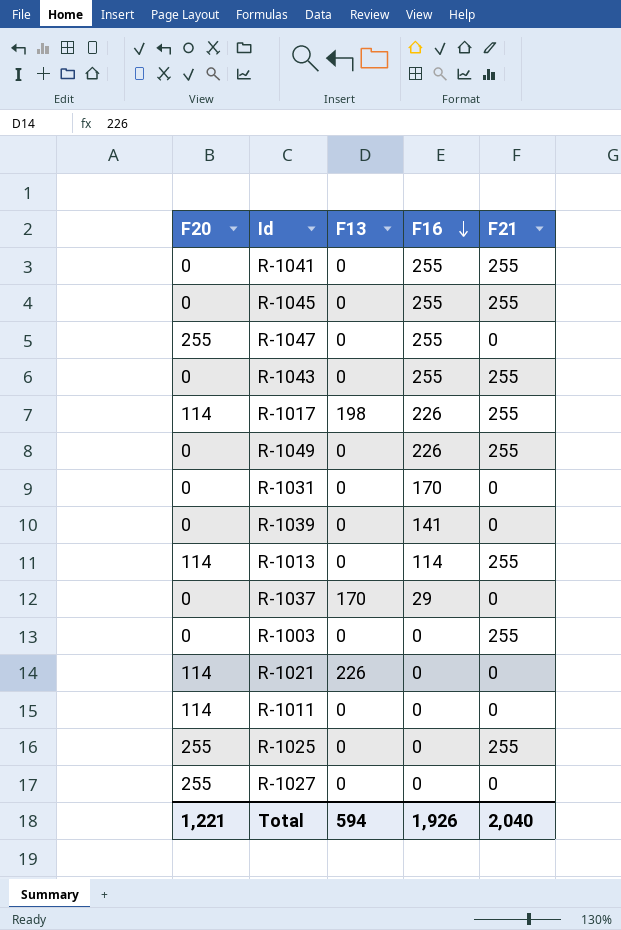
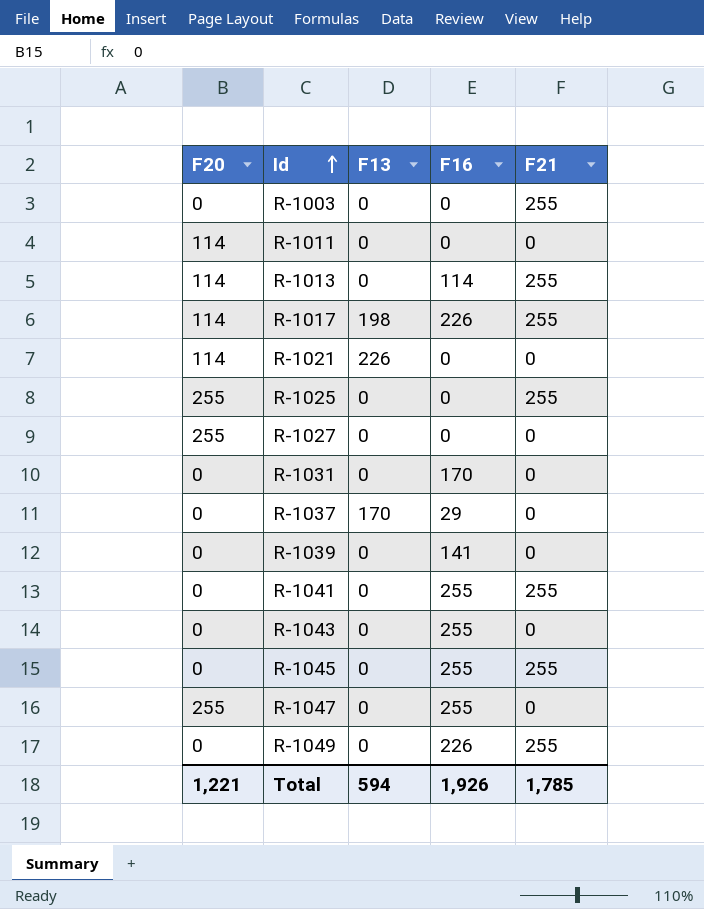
row order: F16 descending -> Id ascending
R-1043 | F21: 255 -> 0
Total | F21: 2,040 -> 1,785

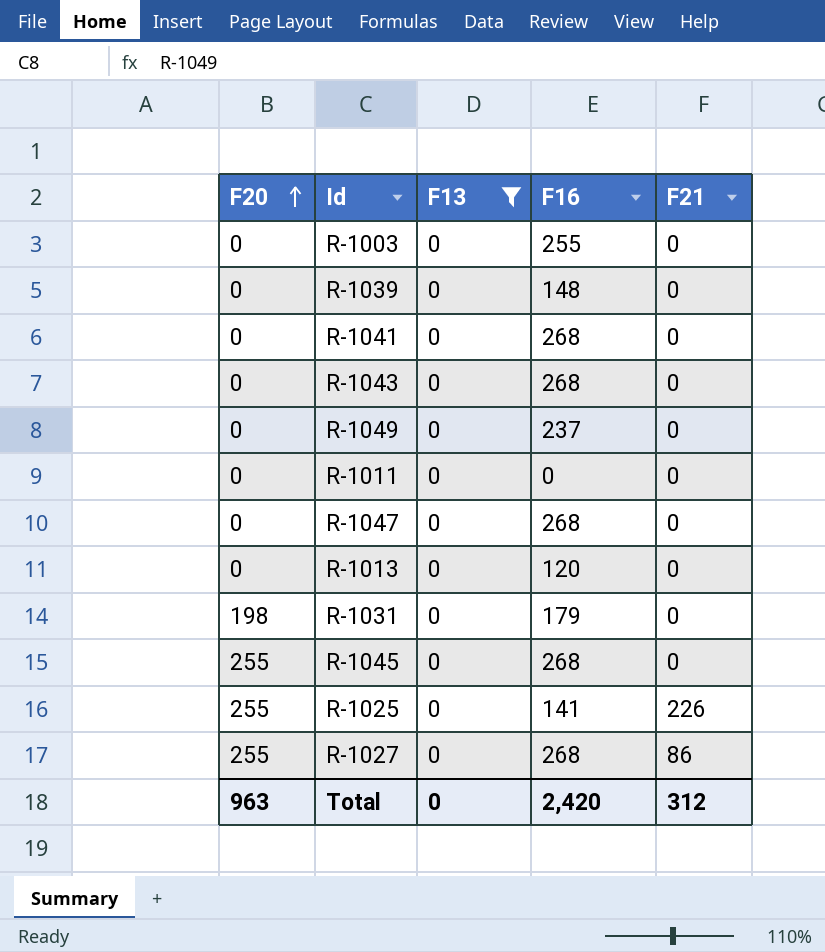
filter: none -> F13 = 0
row order: Id ascending -> F20 ascending
R-1003 | F16: 0 -> 255
R-1003 | F21: 255 -> 0
R-1039 | F16: 141 -> 148
R-1041 | F16: 255 -> 268
R-1041 | F21: 255 -> 0
R-1043 | F16: 255 -> 268
R-1049 | F16: 226 -> 237
R-1049 | F21: 255 -> 0
R-1011 | F20: 114 -> 0
R-1047 | F20: 255 -> 0
R-1047 | F16: 255 -> 268
R-1013 | F20: 114 -> 0
R-1013 | F16: 114 -> 120
R-1013 | F21: 255 -> 0
R-1031 | F20: 0 -> 198
R-1031 | F16: 170 -> 179
R-1045 | F20: 0 -> 255
R-1045 | F16: 255 -> 268
R-1045 | F21: 255 -> 0
R-1025 | F16: 0 -> 141
R-1025 | F21: 255 -> 226
R-1027 | F16: 0 -> 268
R-1027 | F21: 0 -> 86
Total | F20: 1,221 -> 963
Total | F13: 594 -> 0
Total | F16: 1,926 -> 2,420
Total | F21: 1,785 -> 312

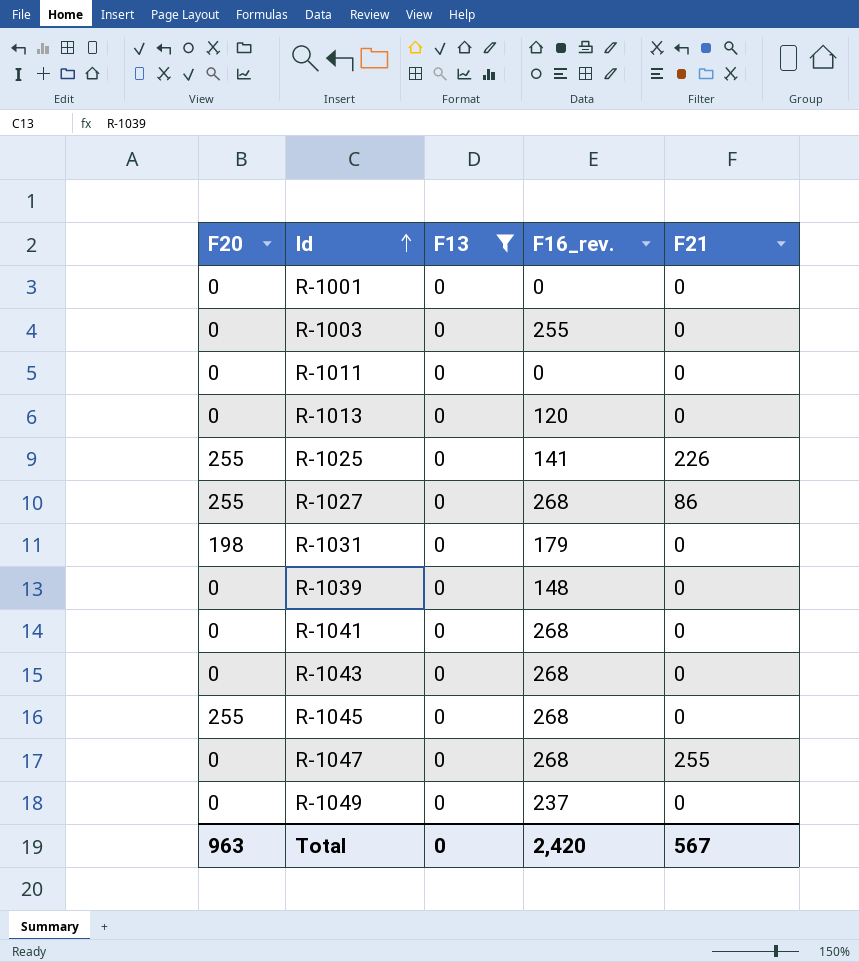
row order: F20 ascending -> Id ascending
column name: F16 -> F16_rev.
row R-1001: none -> 0 | 0 | 0 | 0
R-1047 | F21: 0 -> 255
Total | F21: 312 -> 567

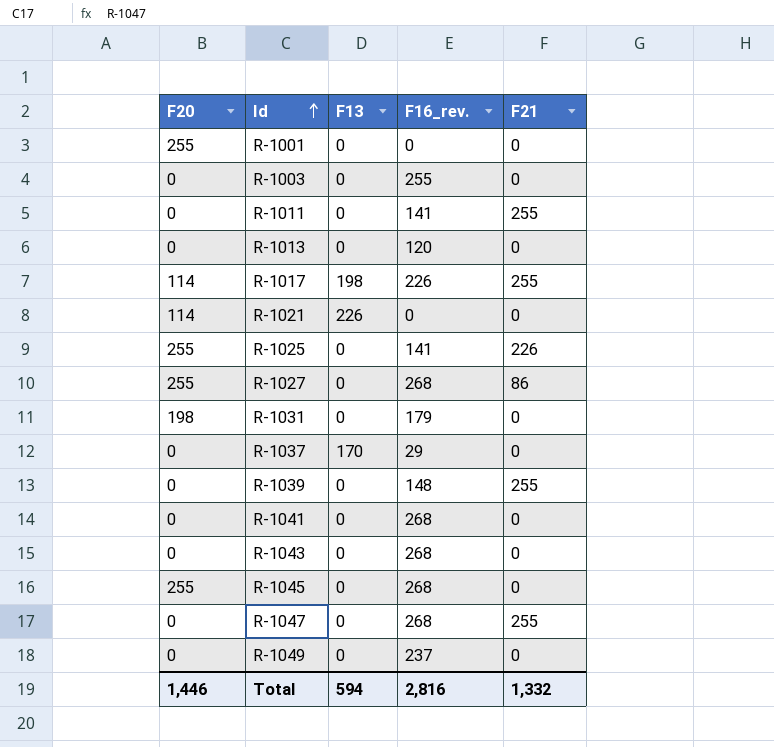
filter: F13 = 0 -> none
R-1001 | F20: 0 -> 255
R-1011 | F16_rev.: 0 -> 141
R-1011 | F21: 0 -> 255
R-1039 | F21: 0 -> 255
Total | F20: 963 -> 1,446
Total | F13: 0 -> 594
Total | F16_rev.: 2,420 -> 2,816
Total | F21: 567 -> 1,332

